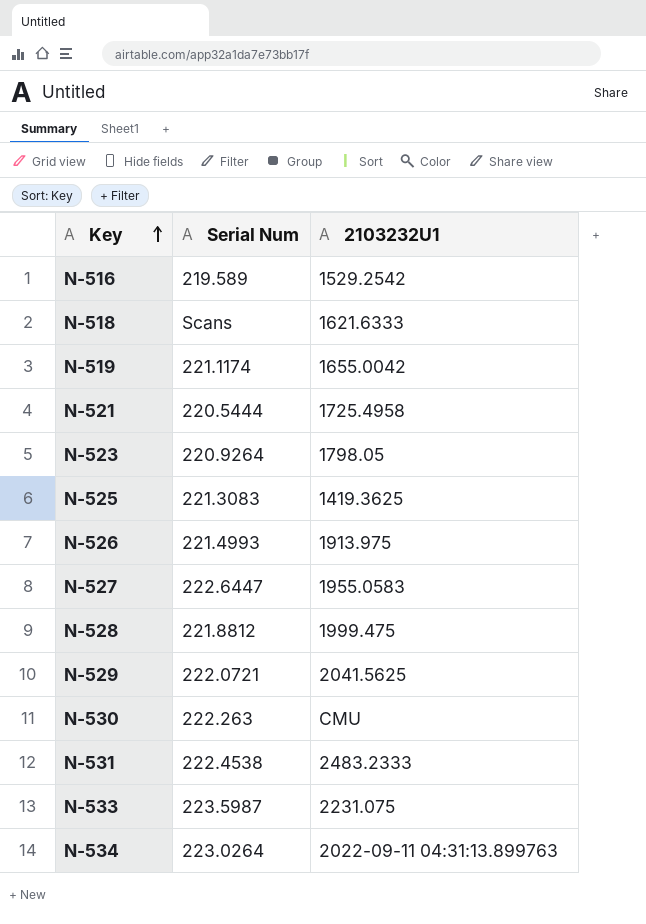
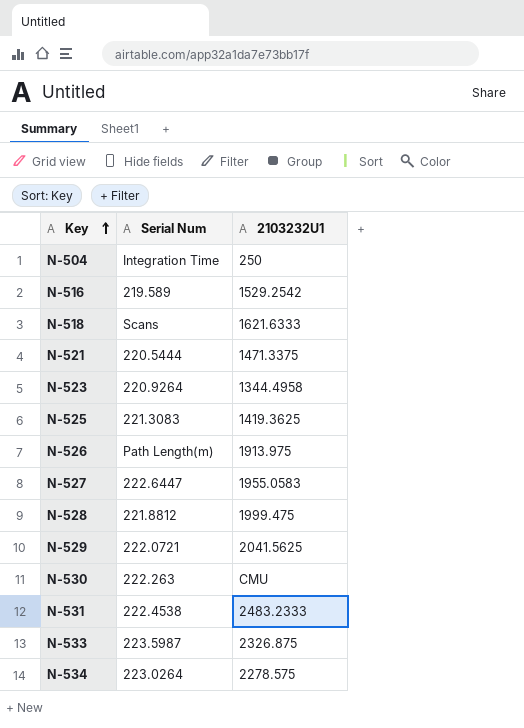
row N-519: 221.1174 | 1655.0042 -> none
row N-504: none -> Integration Time | 250
N-521 | 2103232U1: 1725.4958 -> 1471.3375
N-523 | 2103232U1: 1798.05 -> 1344.4958
N-526 | Serial Num: 221.4993 -> Path Length(m)
N-533 | 2103232U1: 2231.075 -> 2326.875
N-534 | 2103232U1: 2022-09-11 04:31:13.899763 -> 2278.575

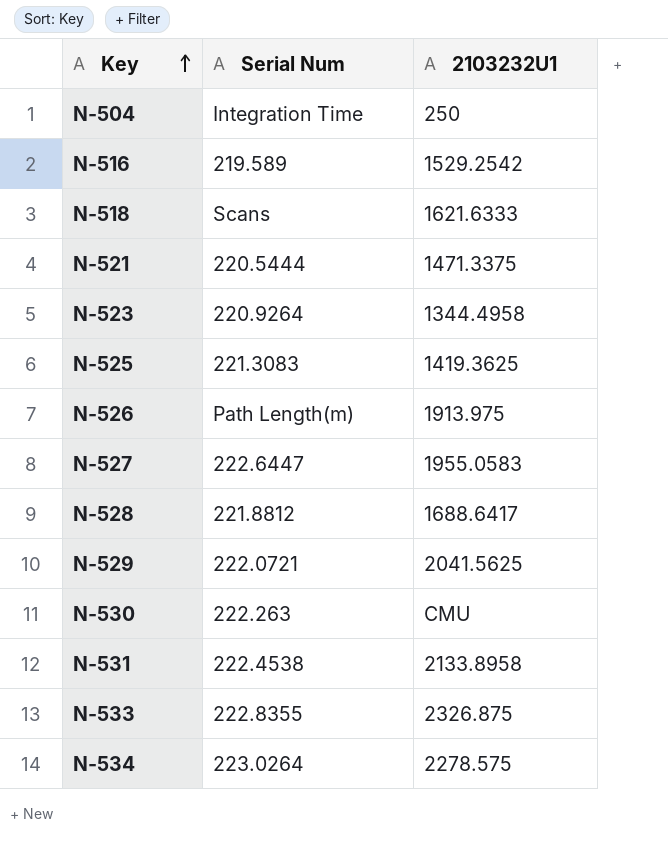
N-528 | 2103232U1: 1999.475 -> 1688.6417
N-531 | 2103232U1: 2483.2333 -> 2133.8958
N-533 | Serial Num: 223.5987 -> 222.8355

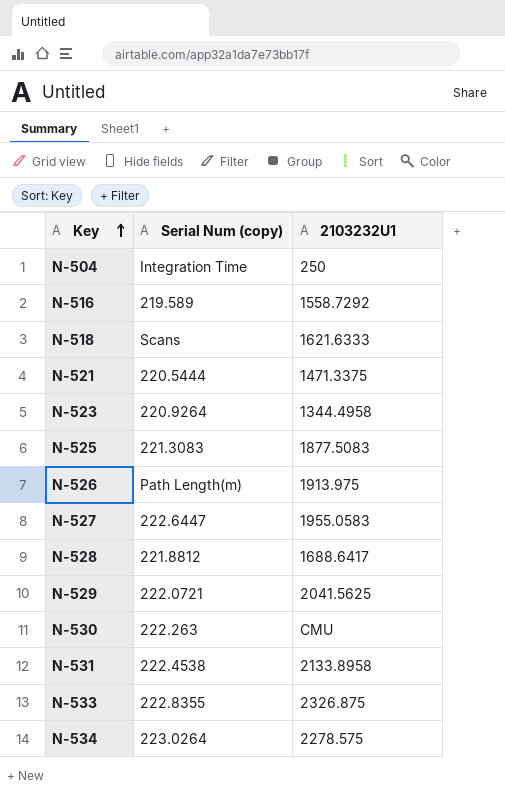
column name: Serial Num -> Serial Num (copy)
N-516 | 2103232U1: 1529.2542 -> 1558.7292
N-525 | 2103232U1: 1419.3625 -> 1877.5083

